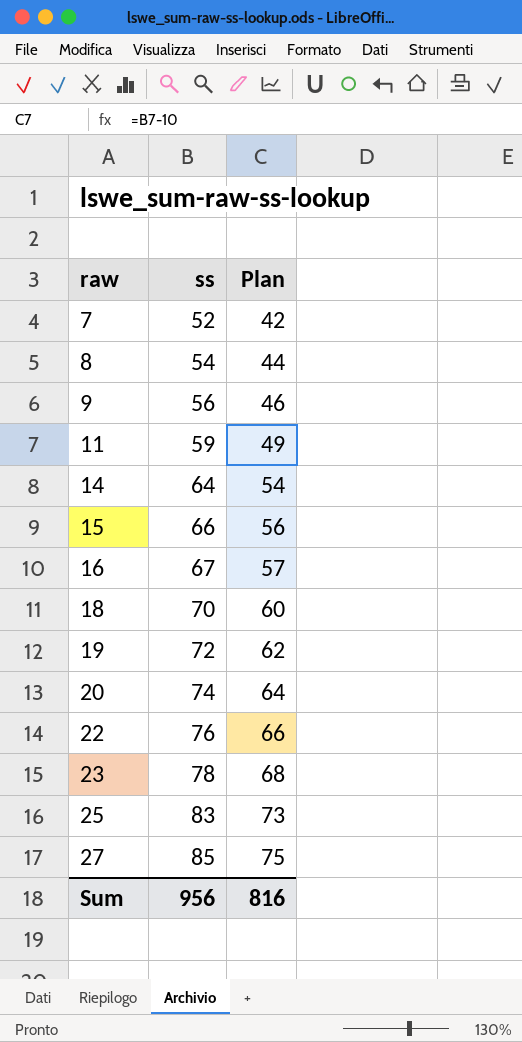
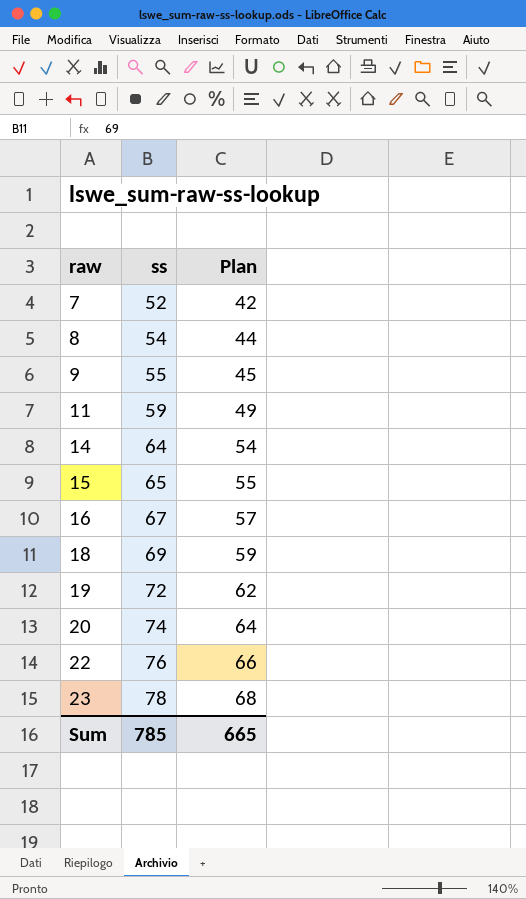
row 25: 83 | 73 -> none
row 27: 85 | 75 -> none
9 | ss: 56 -> 55
9 | Plan: 46 -> 45
15 | ss: 66 -> 65
15 | Plan: 56 -> 55
18 | ss: 70 -> 69
18 | Plan: 60 -> 59
Sum | ss: 956 -> 785
Sum | Plan: 816 -> 665

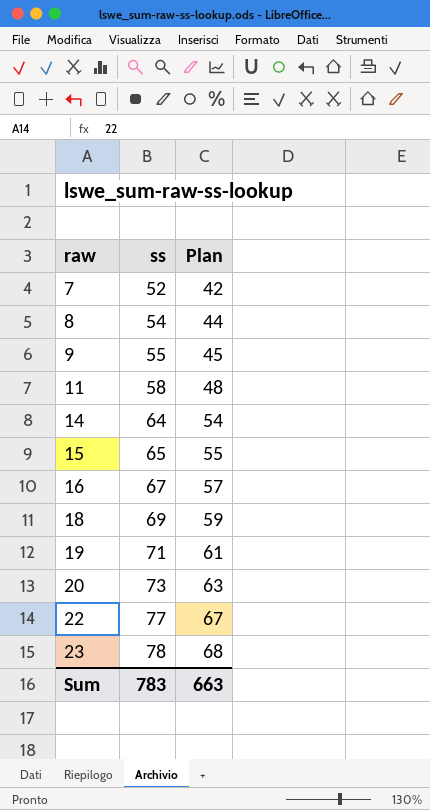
11 | ss: 59 -> 58
11 | Plan: 49 -> 48
19 | ss: 72 -> 71
19 | Plan: 62 -> 61
20 | ss: 74 -> 73
20 | Plan: 64 -> 63
22 | ss: 76 -> 77
22 | Plan: 66 -> 67
Sum | ss: 785 -> 783
Sum | Plan: 665 -> 663

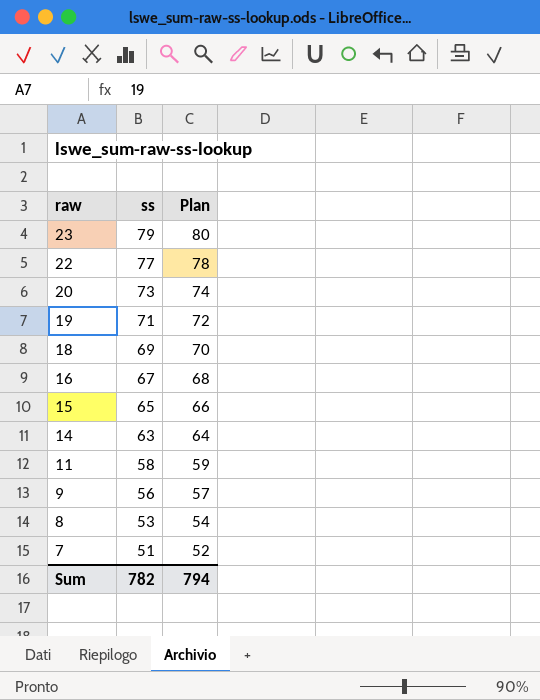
row order: raw ascending -> raw descending
column Plan | formula: [ss] - 10 -> [ss] + 1
23 | ss: 78 -> 79
14 | ss: 64 -> 63
9 | ss: 55 -> 56
8 | ss: 54 -> 53
7 | ss: 52 -> 51
Sum | ss: 783 -> 782
Sum | Plan: 663 -> 794

